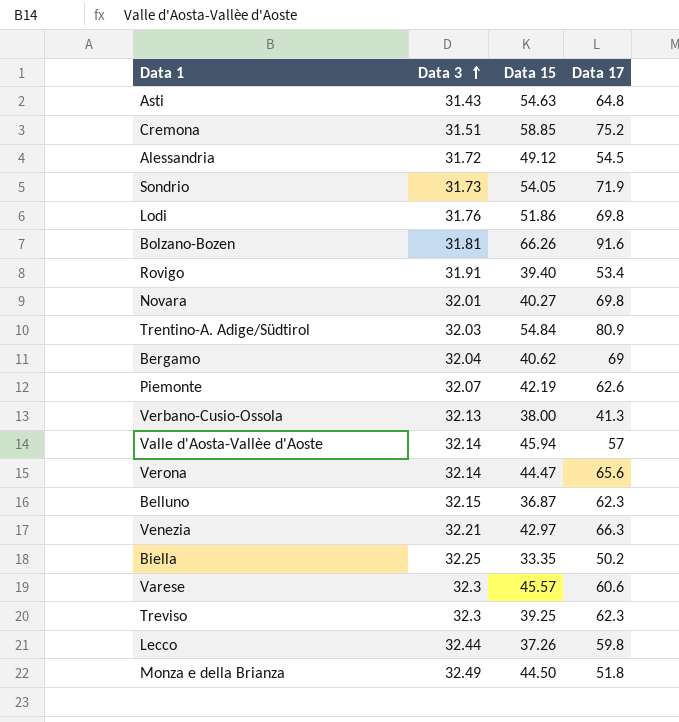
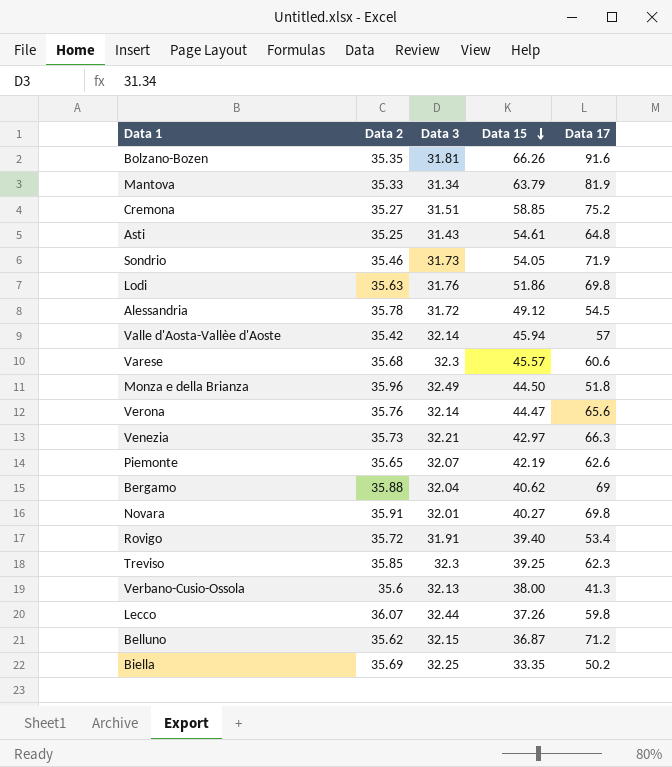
row order: Data 3 ascending -> Data 15 descending
column Data 2 | position: none -> 2
row Trentino-A. Adige/Südtirol: 32.03 | 54.84 | 80.9 -> none
row Mantova: none -> 35.33 | 31.34 | 63.79 | 81.9
Asti | Data 15: 54.63 -> 54.61
Belluno | Data 17: 62.3 -> 71.2

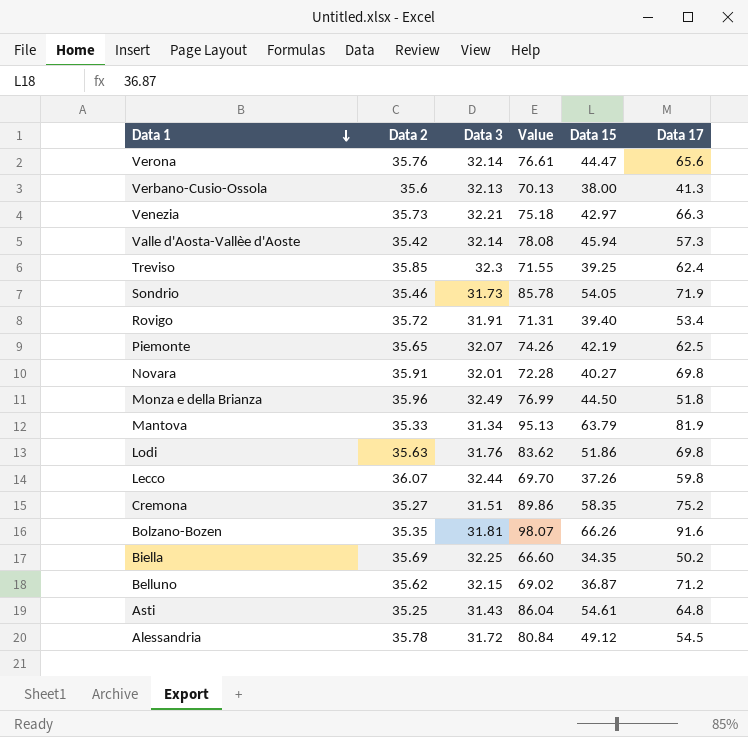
row order: Data 15 descending -> Data 1 descending
column Value | formula: none -> [Data 3] + [Data 15]
row Varese: 35.68 | 32.3 | 45.57 | 60.6 -> none
row Bergamo: 35.88 | 32.04 | 40.62 | 69 -> none
Valle d'Aosta-Vallèe d'Aoste | Data 17: 57 -> 57.3
Treviso | Data 17: 62.3 -> 62.4
Piemonte | Data 17: 62.6 -> 62.5
Cremona | Data 15: 58.85 -> 58.35
Biella | Data 15: 33.35 -> 34.35

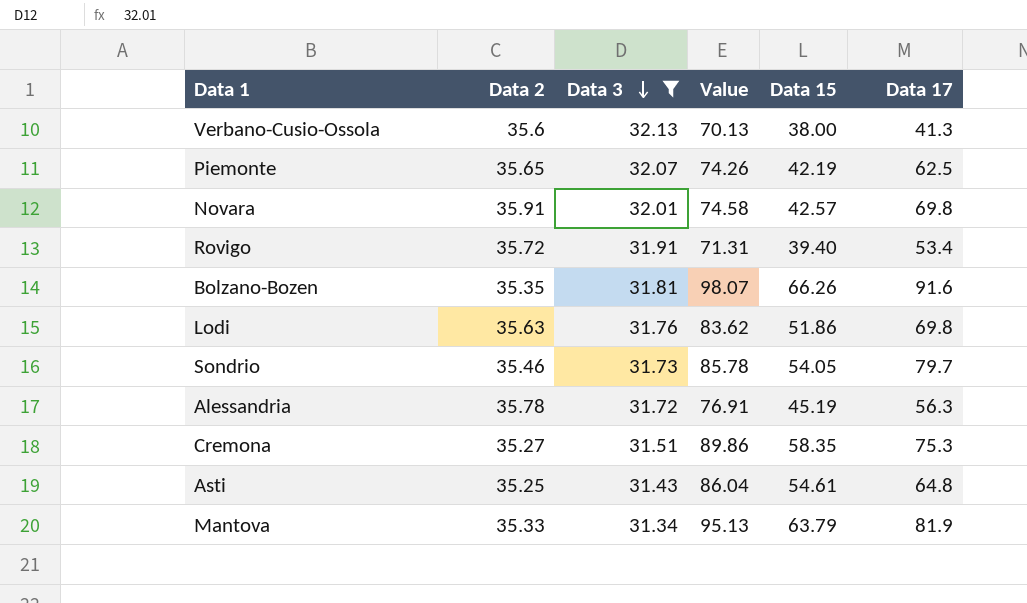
filter: none -> Data 3 <= 32.13
row order: Data 1 descending -> Data 3 descending
Novara | Value: 72.28 -> 74.58
Novara | Data 15: 40.27 -> 42.57
Sondrio | Data 17: 71.9 -> 79.7
Alessandria | Value: 80.84 -> 76.91
Alessandria | Data 15: 49.12 -> 45.19
Alessandria | Data 17: 54.5 -> 56.3
Cremona | Data 17: 75.2 -> 75.3

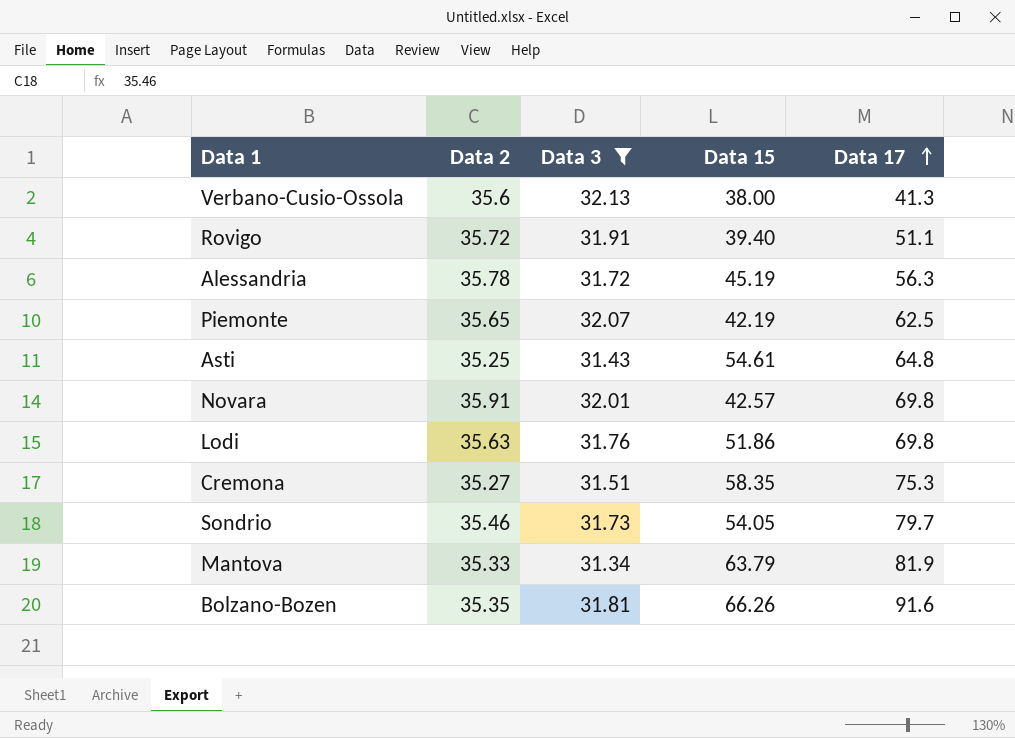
row order: Data 3 descending -> Data 17 ascending
column Value | formula: [Data 3] + [Data 15] -> none
Rovigo | Data 17: 53.4 -> 51.1

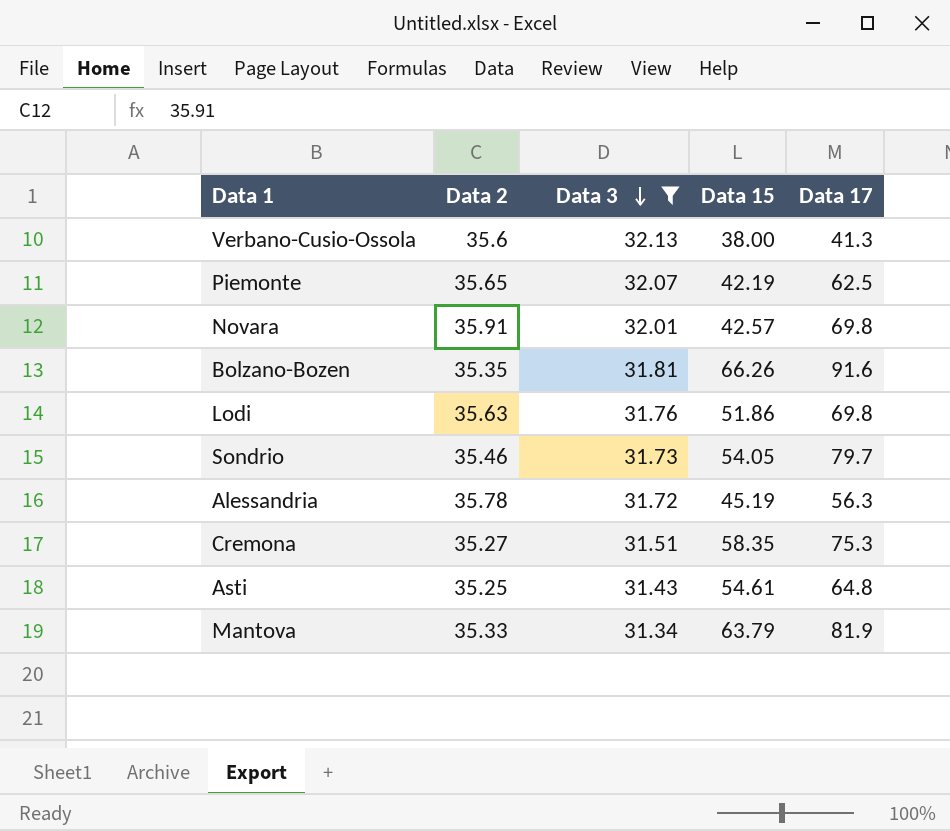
row order: Data 17 ascending -> Data 3 descending
row Rovigo: 35.72 | 31.91 | 39.40 | 51.1 -> none

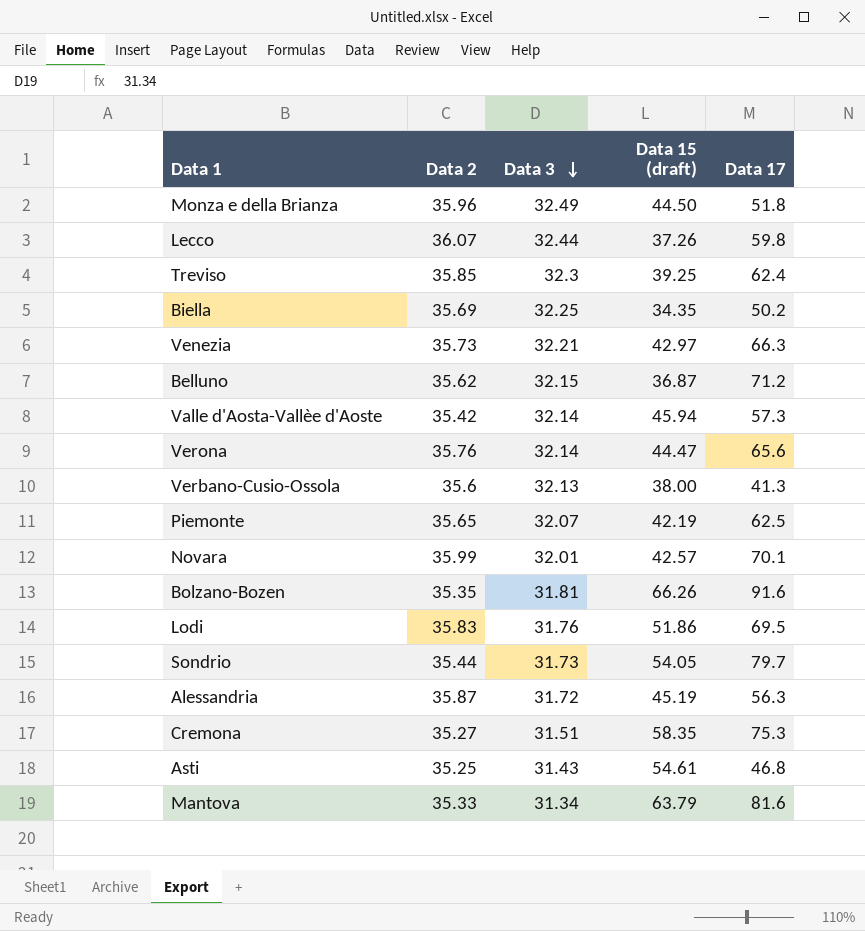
filter: Data 3 <= 32.13 -> none
column name: Data 15 -> Data 15 (draft)
Novara | Data 2: 35.91 -> 35.99
Novara | Data 17: 69.8 -> 70.1
Lodi | Data 2: 35.63 -> 35.83
Lodi | Data 17: 69.8 -> 69.5
Sondrio | Data 2: 35.46 -> 35.44
Alessandria | Data 2: 35.78 -> 35.87
Asti | Data 17: 64.8 -> 46.8
Mantova | Data 17: 81.9 -> 81.6

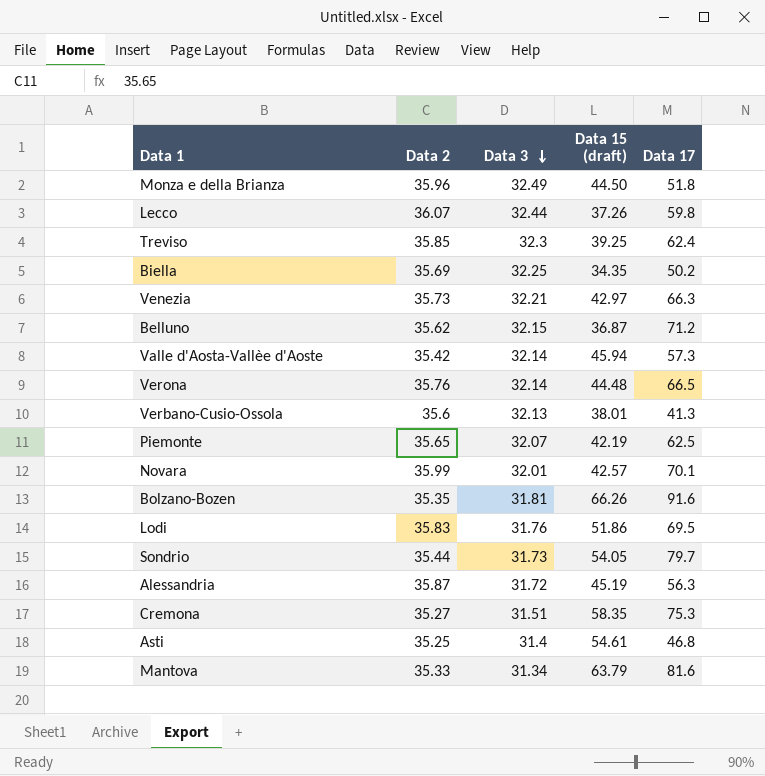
Verona | Data 15 (draft): 44.47 -> 44.48
Verona | Data 17: 65.6 -> 66.5
Verbano-Cusio-Ossola | Data 15 (draft): 38.00 -> 38.01
Asti | Data 3: 31.43 -> 31.4

